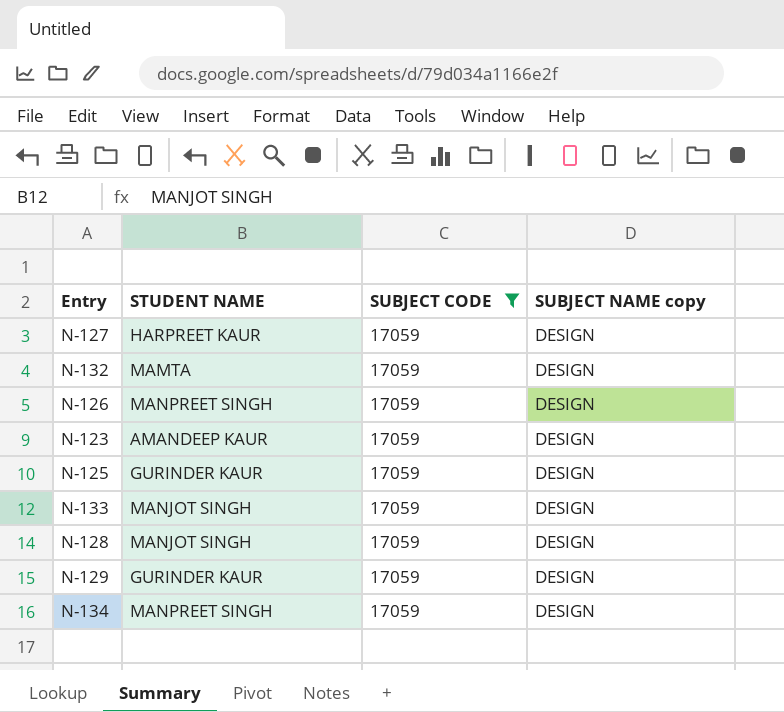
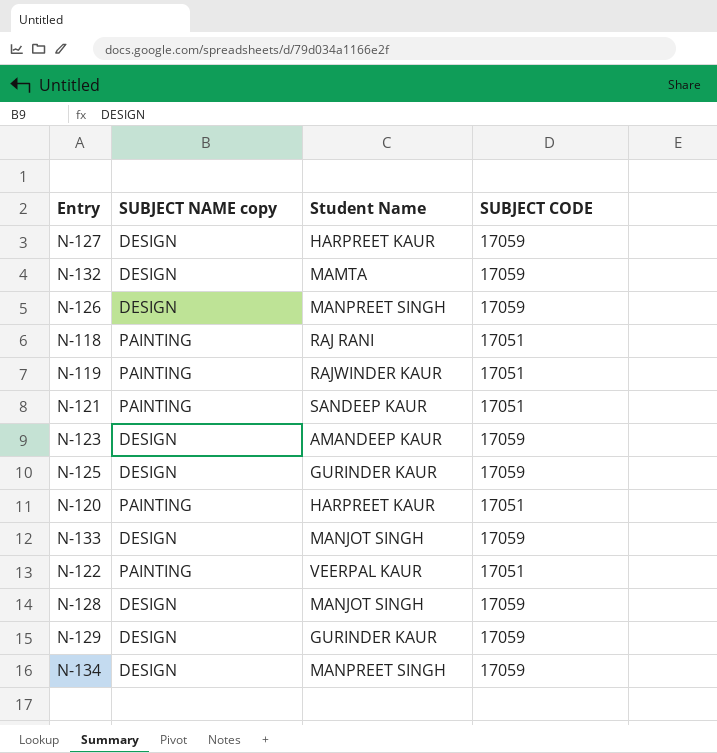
filter: SUBJECT CODE = 17059 -> none
column SUBJECT NAME copy | position: 4 -> 2
column name: STUDENT NAME -> Student Name

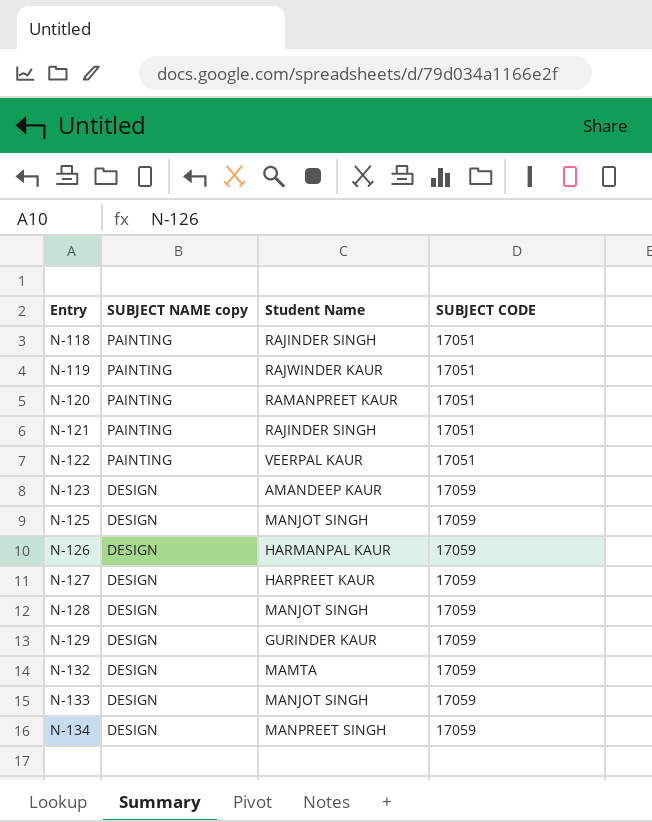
row order: none -> Entry ascending
N-118 | Student Name: RAJ RANI -> RAJINDER SINGH
N-120 | Student Name: HARPREET KAUR -> RAMANPREET KAUR
N-121 | Student Name: SANDEEP KAUR -> RAJINDER SINGH
N-125 | Student Name: GURINDER KAUR -> MANJOT SINGH
N-126 | Student Name: MANPREET SINGH -> HARMANPAL KAUR

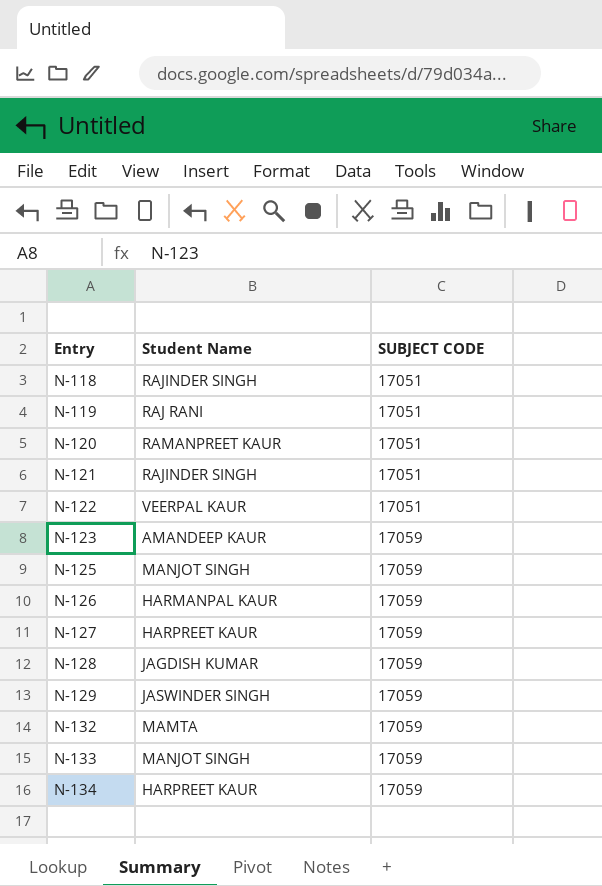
column SUBJECT NAME copy | position: 2 -> none
N-119 | Student Name: RAJWINDER KAUR -> RAJ RANI
N-128 | Student Name: MANJOT SINGH -> JAGDISH KUMAR
N-129 | Student Name: GURINDER KAUR -> JASWINDER SINGH
N-134 | Student Name: MANPREET SINGH -> HARPREET KAUR

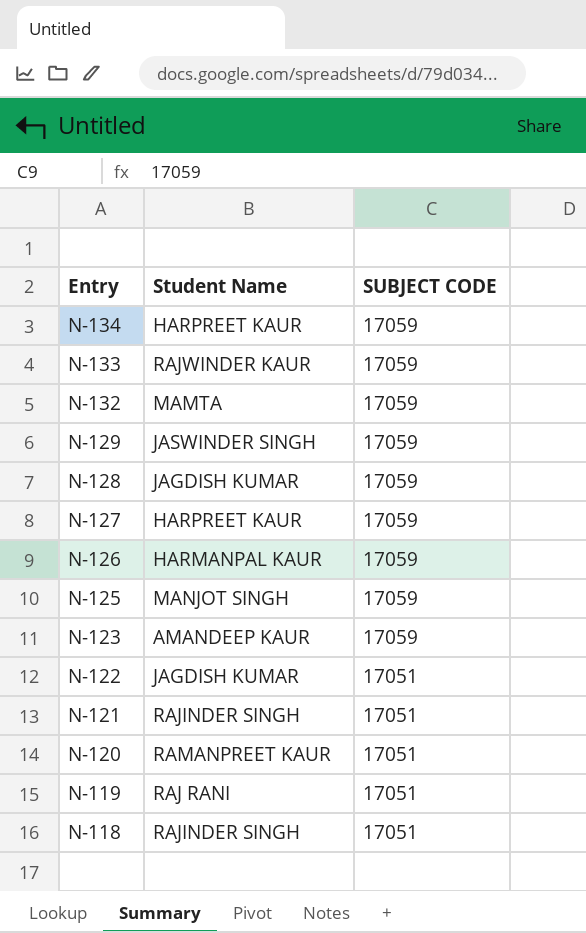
row order: Entry ascending -> Entry descending
N-133 | Student Name: MANJOT SINGH -> RAJWINDER KAUR
N-122 | Student Name: VEERPAL KAUR -> JAGDISH KUMAR

